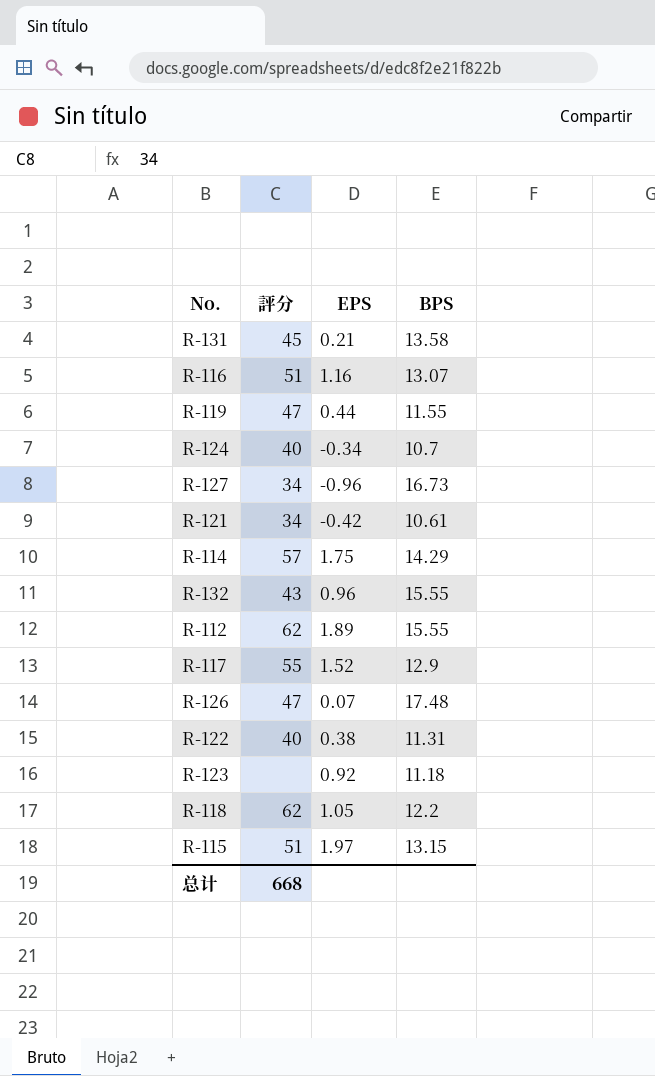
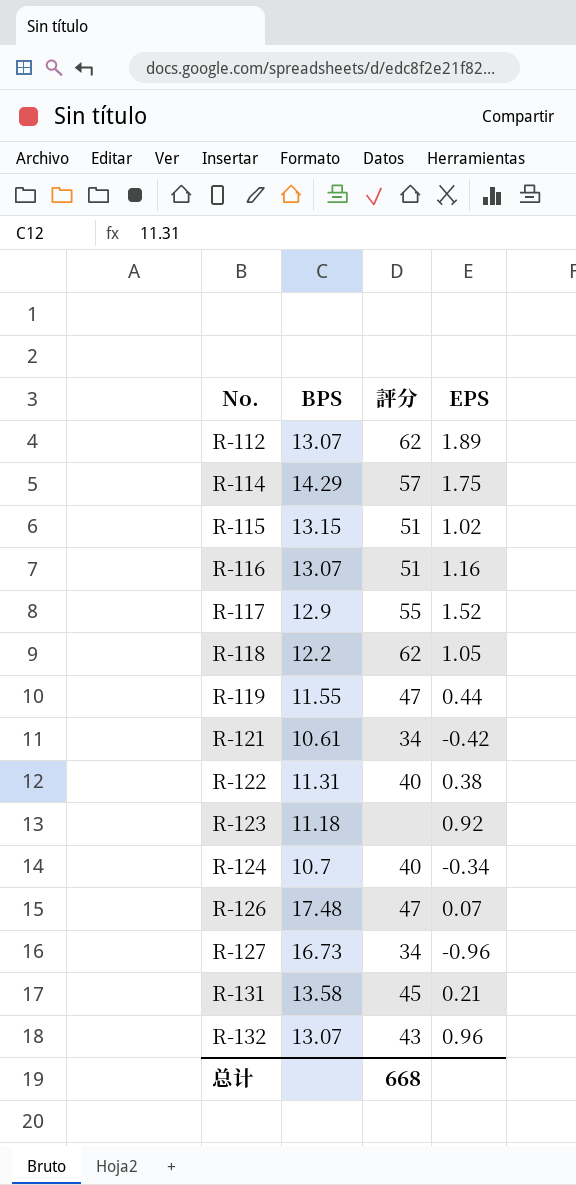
row order: none -> No. ascending
column BPS | position: 4 -> 2
R-112 | BPS: 15.55 -> 13.07
R-115 | EPS: 1.97 -> 1.02
R-132 | BPS: 15.55 -> 13.07

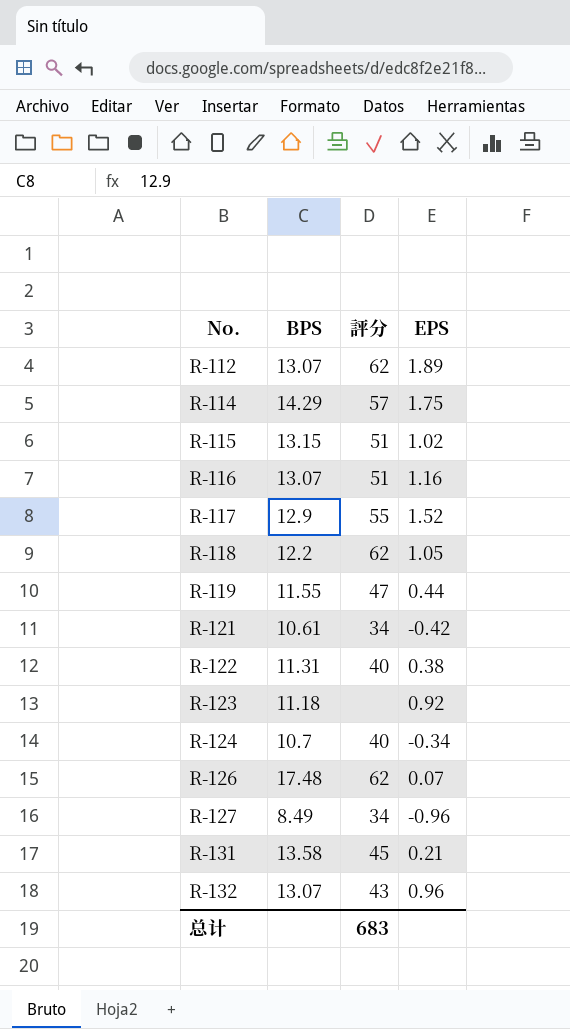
R-126 | 評分: 47 -> 62
R-127 | BPS: 16.73 -> 8.49
总计 | 評分: 668 -> 683

